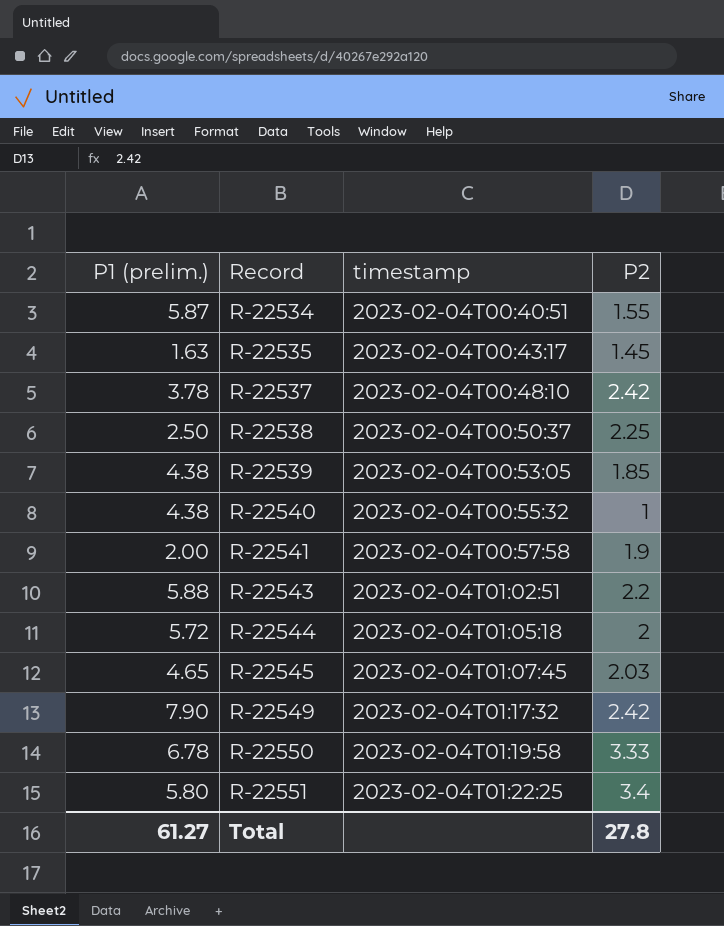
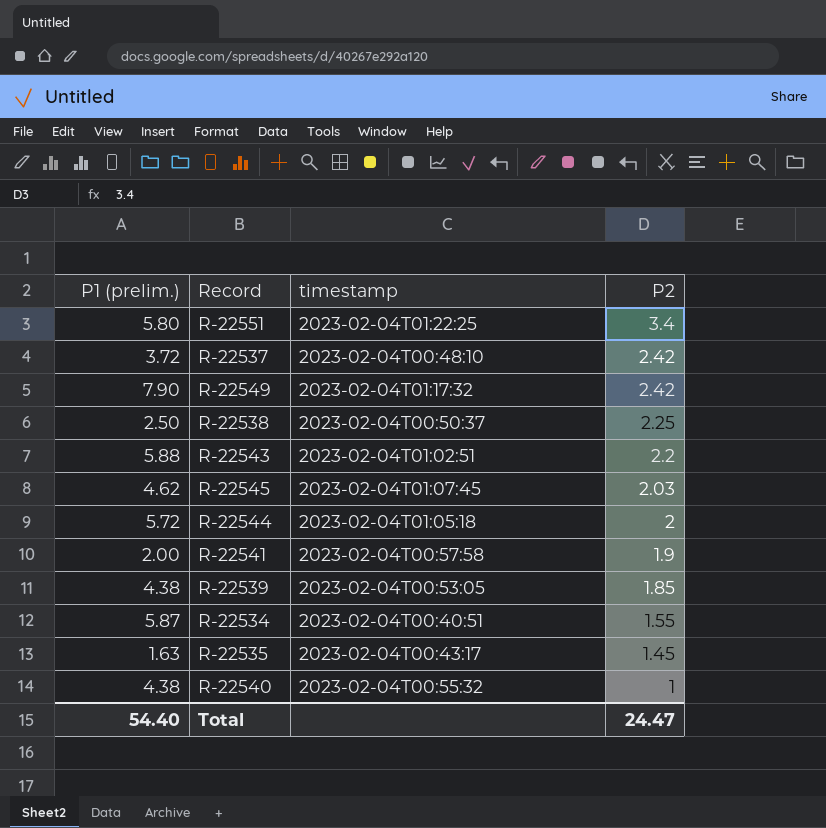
row order: Record ascending -> P2 descending
row R-22550: 6.78 | 2023-02-04T01:19:58 | 3.33 -> none
R-22537 | P1 (prelim.): 3.78 -> 3.72
R-22545 | P1 (prelim.): 4.65 -> 4.62
Total | P1 (prelim.): 61.27 -> 54.40
Total | P2: 27.8 -> 24.47

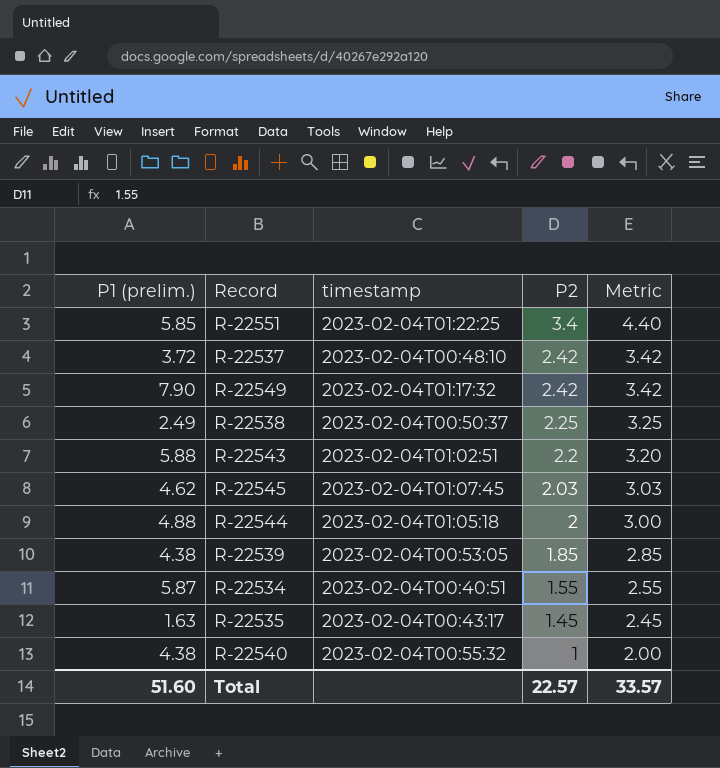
column Metric | formula: none -> [P2] + 1
row R-22541: 2.00 | 2023-02-04T00:57:58 | 1.9 -> none
R-22551 | P1 (prelim.): 5.80 -> 5.85
R-22538 | P1 (prelim.): 2.50 -> 2.49
R-22544 | P1 (prelim.): 5.72 -> 4.88
Total | P1 (prelim.): 54.40 -> 51.60
Total | P2: 24.47 -> 22.57

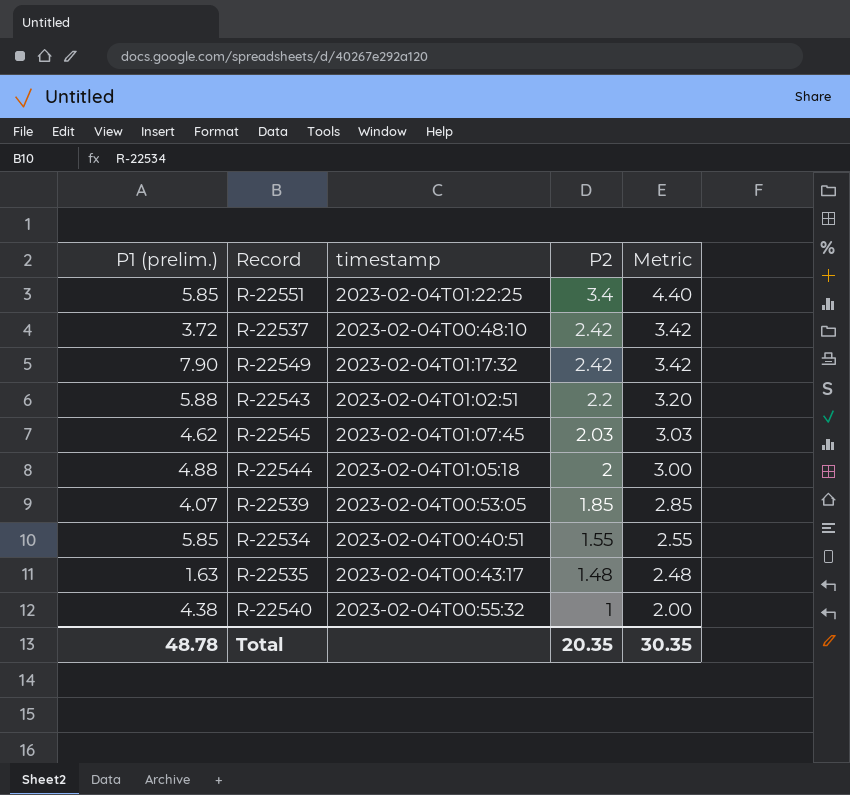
row R-22538: 2.49 | 2023-02-04T00:50:37 | 2.25 | 3.25 -> none
R-22539 | P1 (prelim.): 4.38 -> 4.07
R-22534 | P1 (prelim.): 5.87 -> 5.85
R-22535 | P2: 1.45 -> 1.48
R-22535 | Metric: 2.45 -> 2.48
Total | P1 (prelim.): 51.60 -> 48.78
Total | P2: 22.57 -> 20.35
Total | Metric: 33.57 -> 30.35

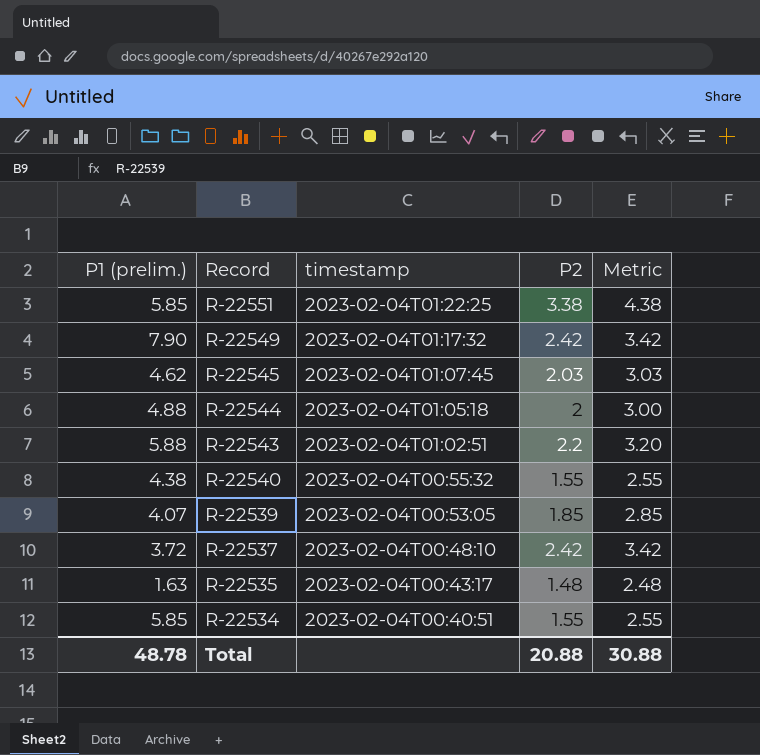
row order: P2 descending -> Record descending
R-22551 | P2: 3.4 -> 3.38
R-22551 | Metric: 4.40 -> 4.38
R-22540 | P2: 1 -> 1.55
R-22540 | Metric: 2.00 -> 2.55
Total | P2: 20.35 -> 20.88
Total | Metric: 30.35 -> 30.88

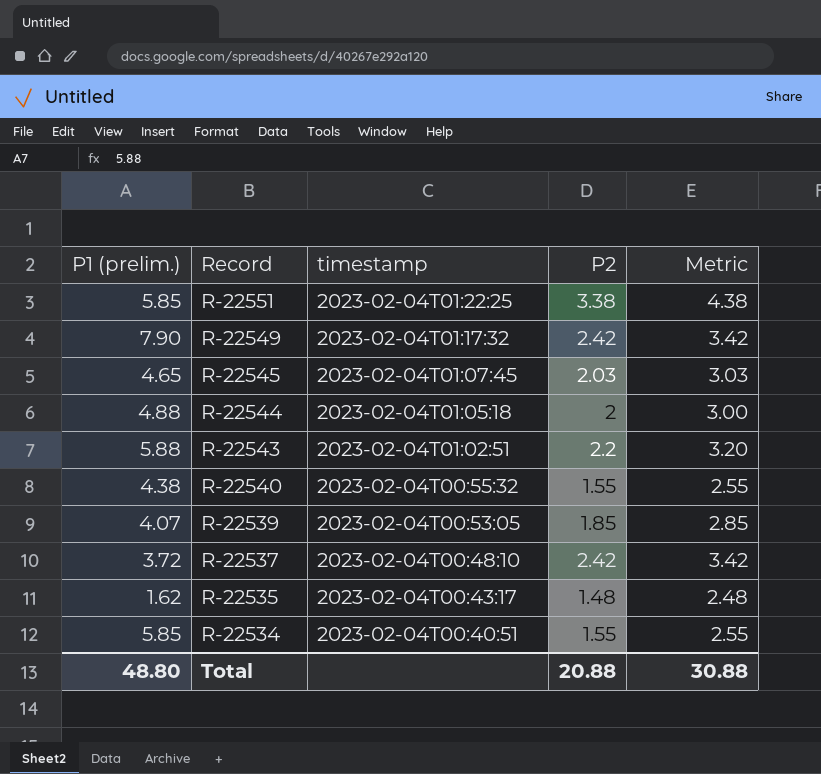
R-22545 | P1 (prelim.): 4.62 -> 4.65
R-22535 | P1 (prelim.): 1.63 -> 1.62
Total | P1 (prelim.): 48.78 -> 48.80

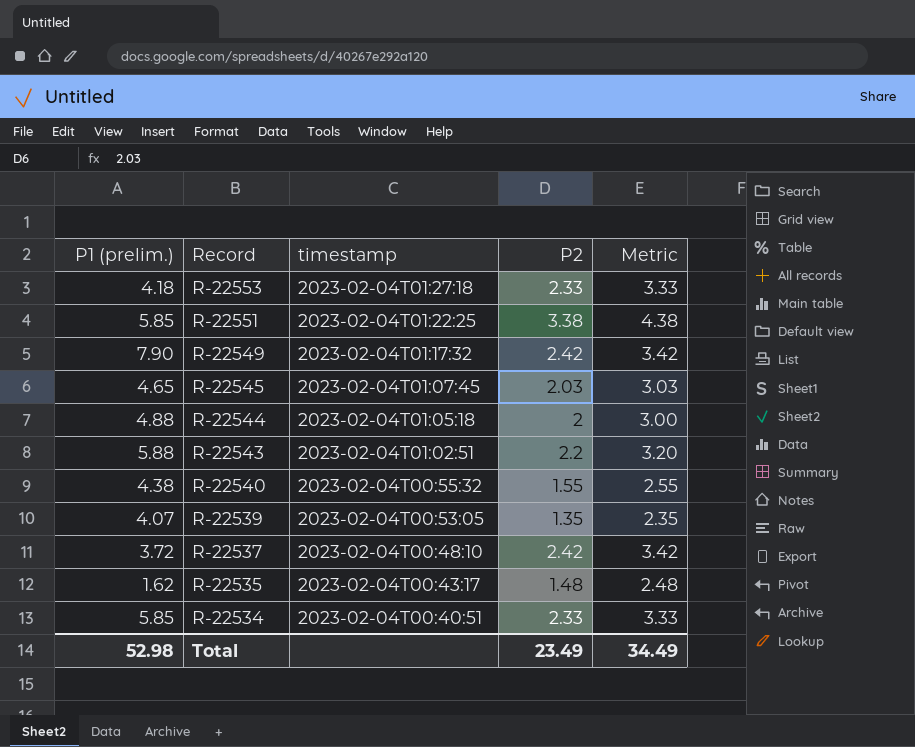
row R-22553: none -> 4.18 | 2023-02-04T01:27:18 | 2.33 | 3.33
R-22539 | P2: 1.85 -> 1.35
R-22539 | Metric: 2.85 -> 2.35
R-22534 | P2: 1.55 -> 2.33
R-22534 | Metric: 2.55 -> 3.33
Total | P1 (prelim.): 48.80 -> 52.98
Total | P2: 20.88 -> 23.49
Total | Metric: 30.88 -> 34.49

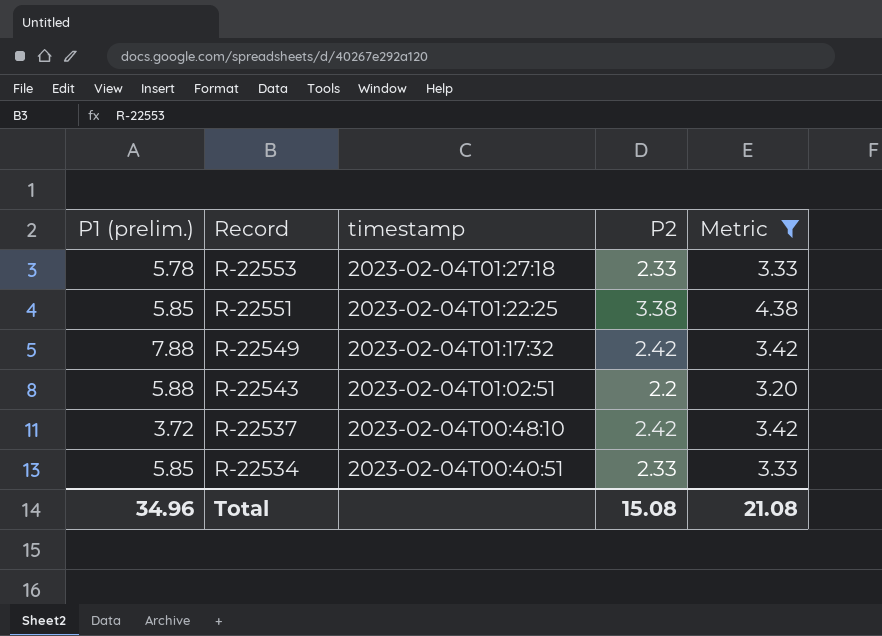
filter: none -> Metric >= 3.20
R-22553 | P1 (prelim.): 4.18 -> 5.78
R-22549 | P1 (prelim.): 7.90 -> 7.88
Total | P1 (prelim.): 52.98 -> 34.96
Total | P2: 23.49 -> 15.08
Total | Metric: 34.49 -> 21.08

